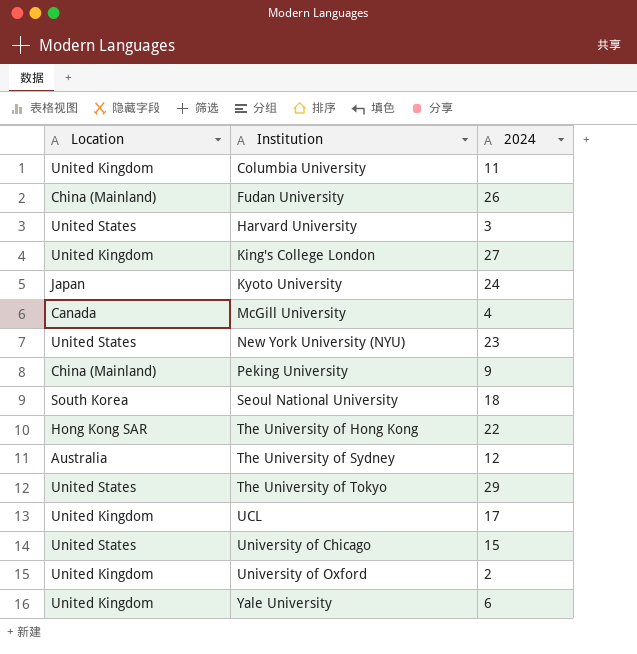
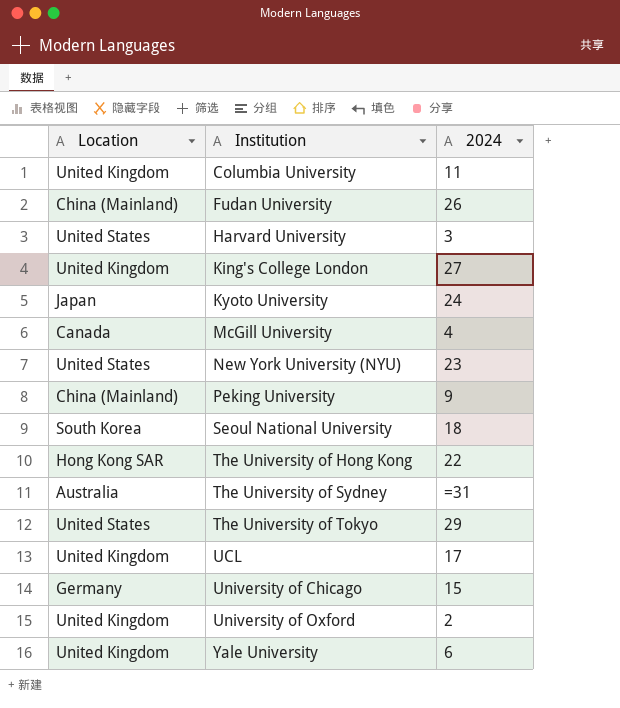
The University of Sydney | 2024: 12 -> =31
University of Chicago | Location: United States -> Germany

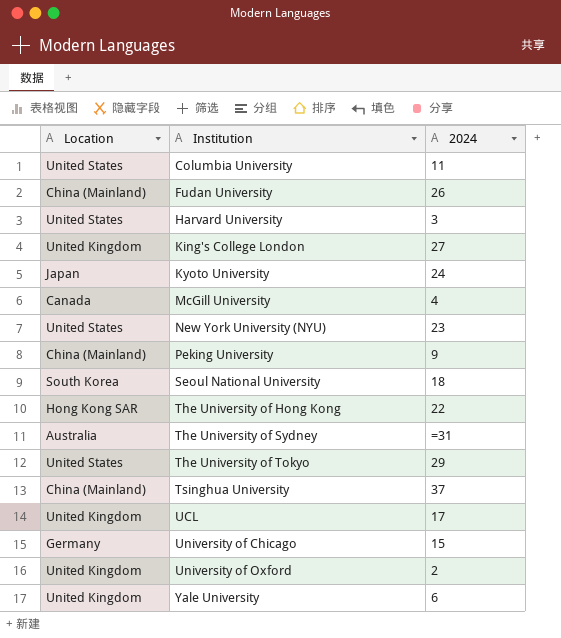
Columbia University | Location: United Kingdom -> United States
row Tsinghua University: none -> China (Mainland) | 37

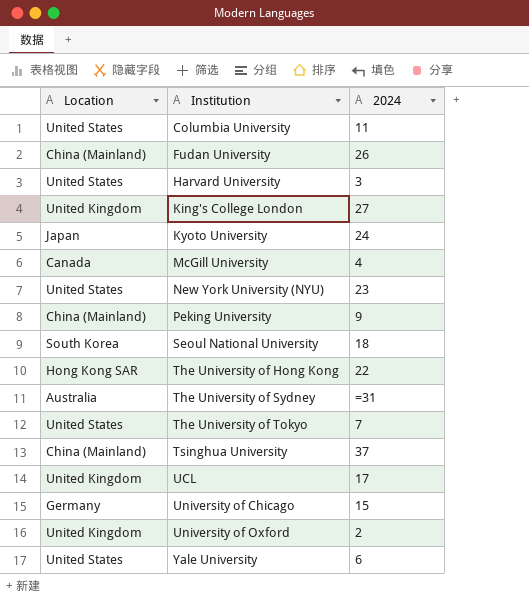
The University of Tokyo | 2024: 29 -> 7
Yale University | Location: United Kingdom -> United States

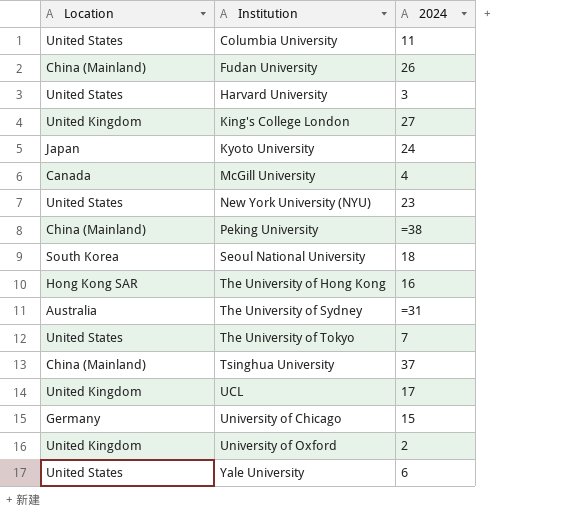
Peking University | 2024: 9 -> =38
The University of Hong Kong | 2024: 22 -> 16

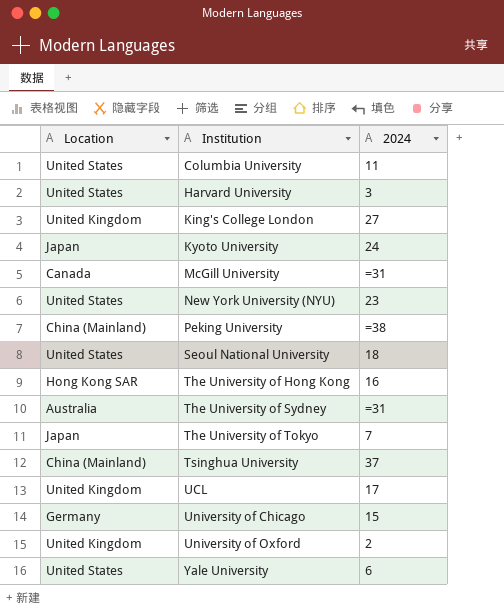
row Fudan University: China (Mainland) | 26 -> none
McGill University | 2024: 4 -> =31
Seoul National University | Location: South Korea -> United States
The University of Tokyo | Location: United States -> Japan

